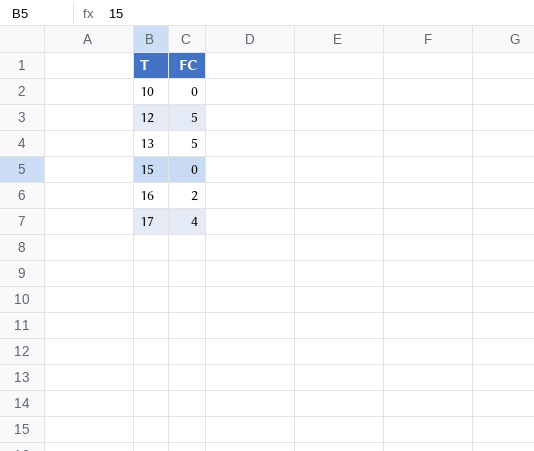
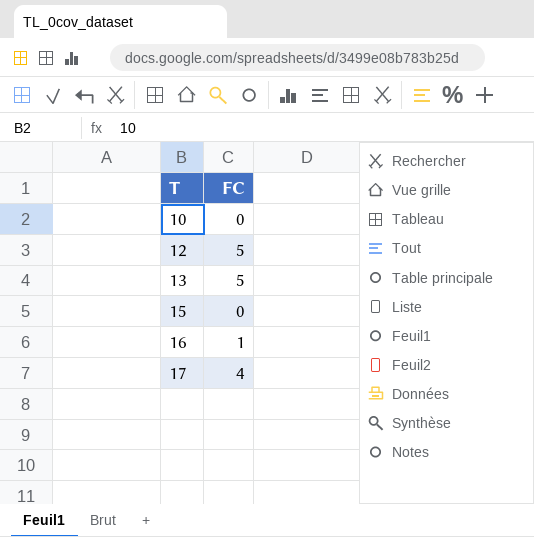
16 | FC: 2 -> 1

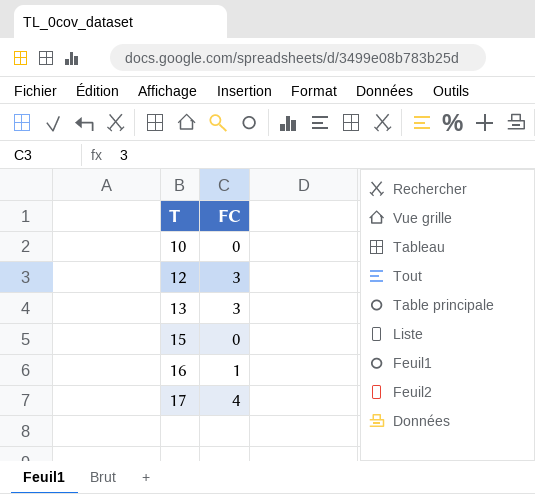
12 | FC: 5 -> 3
13 | FC: 5 -> 3

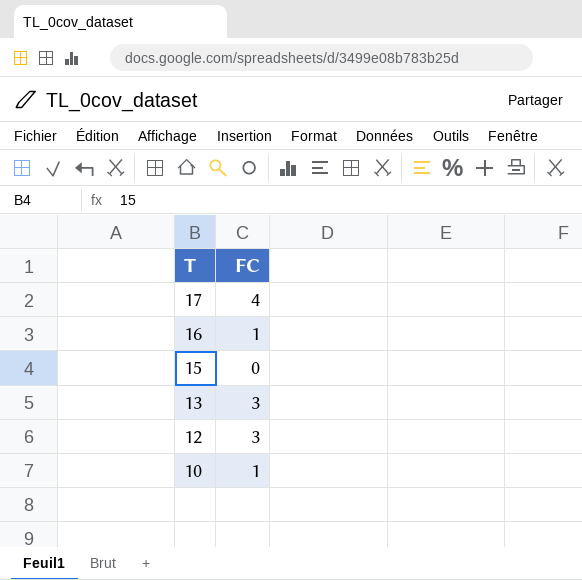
row order: T ascending -> T descending
10 | FC: 0 -> 1

